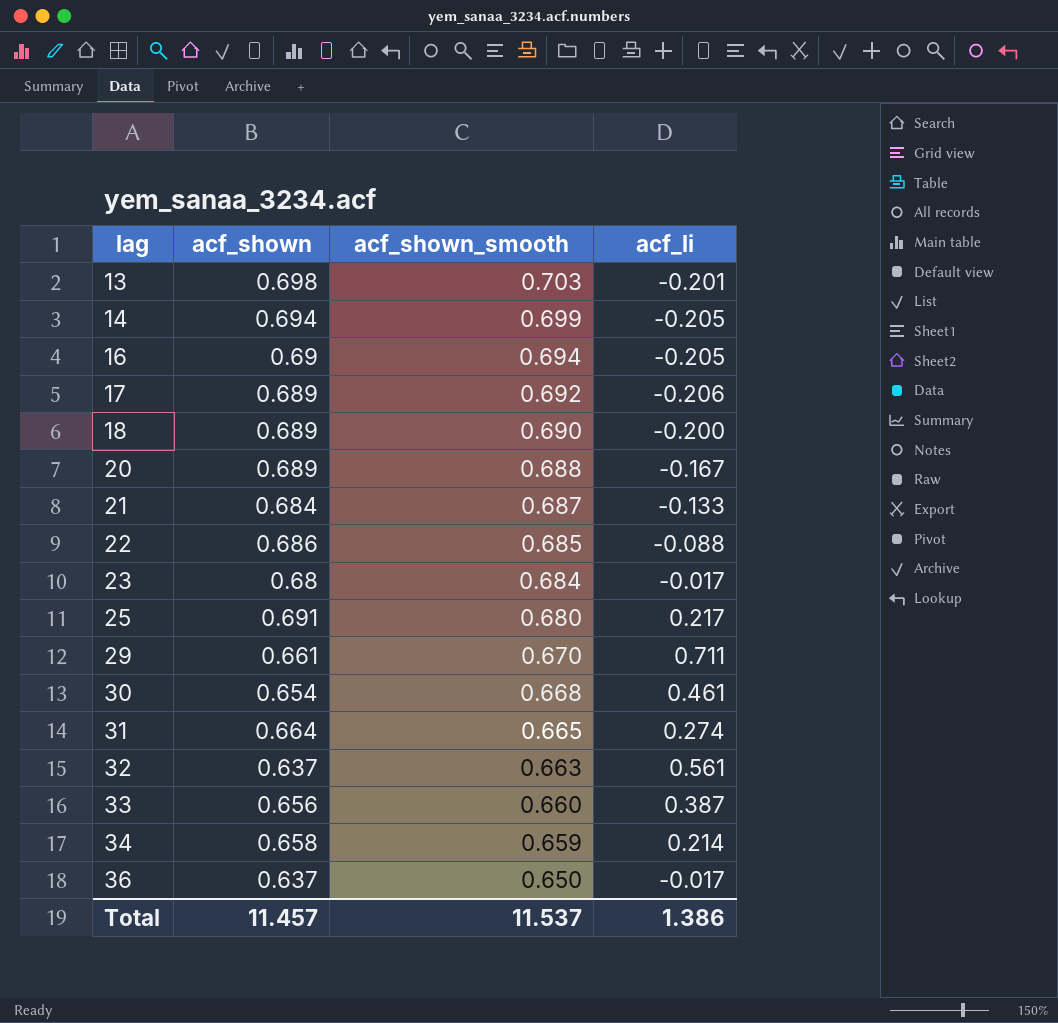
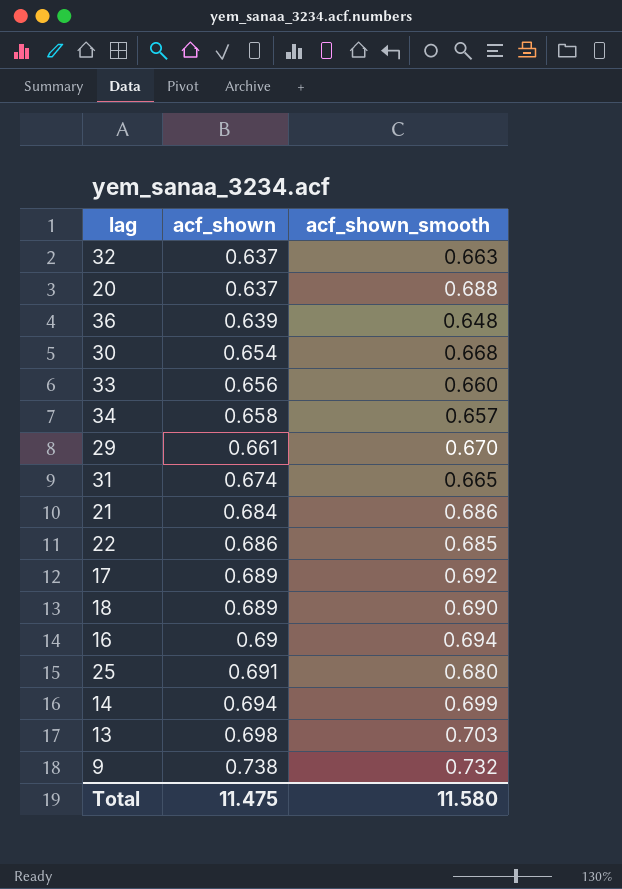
row order: lag ascending -> acf_shown ascending
column acf_li | position: 4 -> none
row 23: 0.68 | 0.684 | -0.017 -> none
20 | acf_shown: 0.689 -> 0.637
36 | acf_shown: 0.637 -> 0.639
36 | acf_shown_smooth: 0.650 -> 0.648
34 | acf_shown_smooth: 0.659 -> 0.657
31 | acf_shown: 0.664 -> 0.674
21 | acf_shown_smooth: 0.687 -> 0.686
row 9: none -> 0.738 | 0.732
Total | acf_shown: 11.457 -> 11.475
Total | acf_shown_smooth: 11.537 -> 11.580

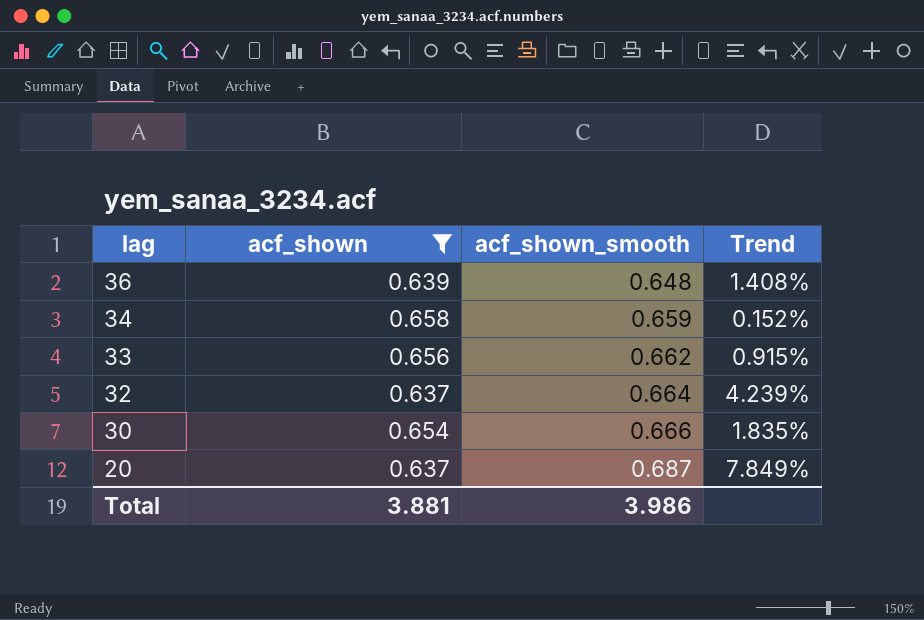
filter: none -> acf_shown <= 0.658
row order: acf_shown ascending -> lag descending
column Trend | formula: none -> ([acf_shown_smooth] - [acf_shown]) / [acf_shown]
34 | acf_shown_smooth: 0.657 -> 0.659
33 | acf_shown_smooth: 0.660 -> 0.662
32 | acf_shown_smooth: 0.663 -> 0.664
30 | acf_shown_smooth: 0.668 -> 0.666
20 | acf_shown_smooth: 0.688 -> 0.687
Total | acf_shown: 11.475 -> 3.881
Total | acf_shown_smooth: 11.580 -> 3.986

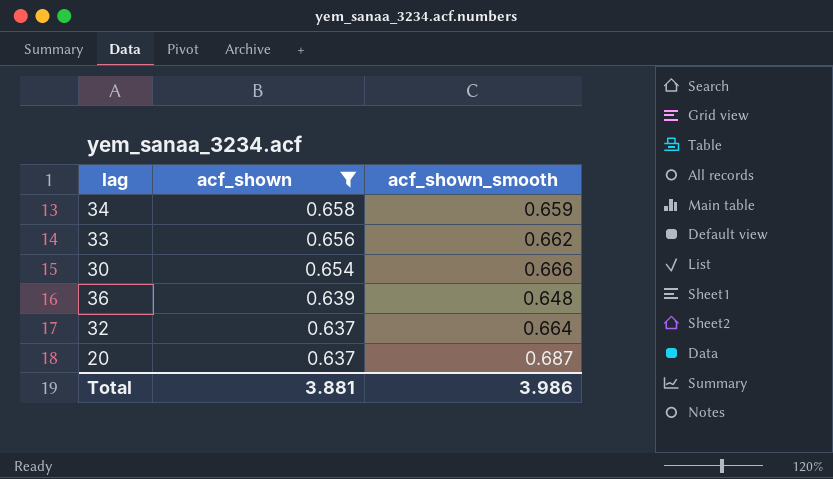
row order: lag descending -> acf_shown descending
column Trend | formula: ([acf_shown_smooth] - [acf_shown]) / [acf_shown] -> none

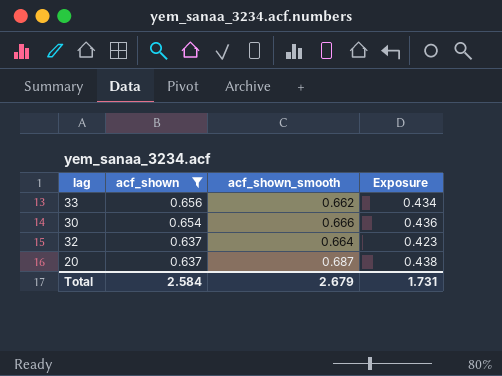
column Exposure | formula: none -> [acf_shown] * [acf_shown_smooth]
row 34: 0.658 | 0.659 -> none
row 36: 0.639 | 0.648 -> none
Total | acf_shown: 3.881 -> 2.584
Total | acf_shown_smooth: 3.986 -> 2.679

